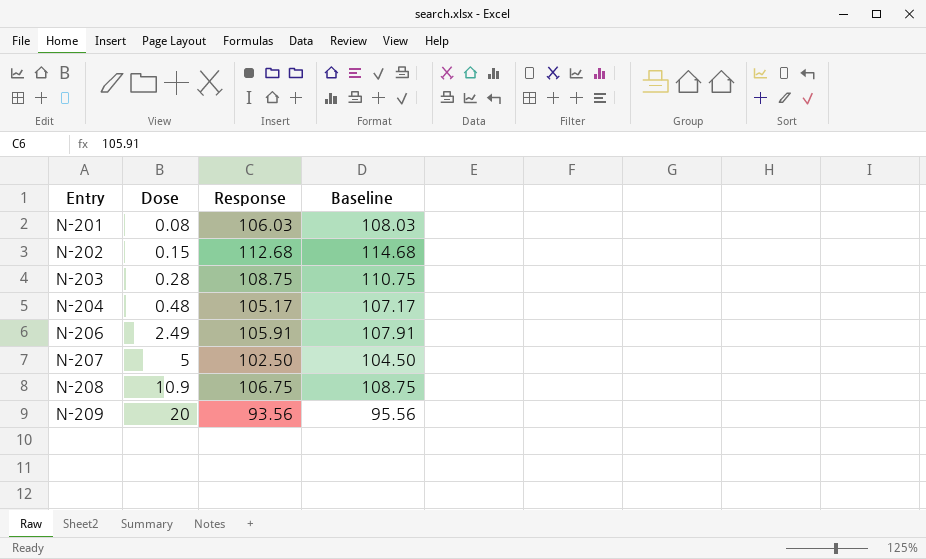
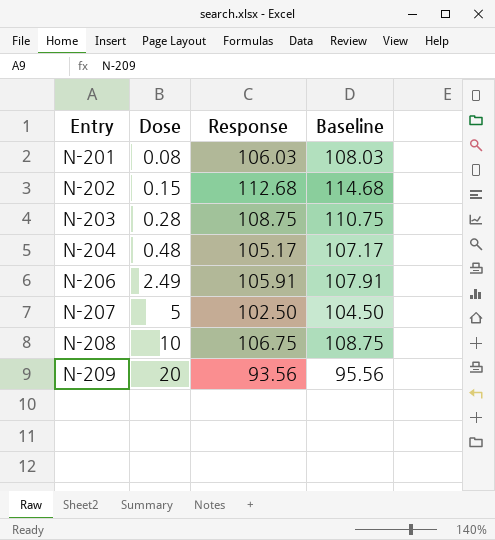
N-208 | Dose: 10.9 -> 10

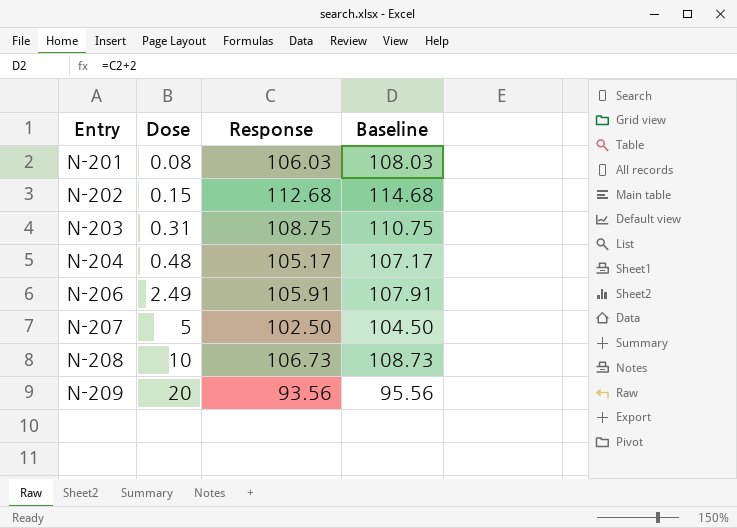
N-203 | Dose: 0.28 -> 0.31
N-208 | Response: 106.75 -> 106.73
N-208 | Baseline: 108.75 -> 108.73

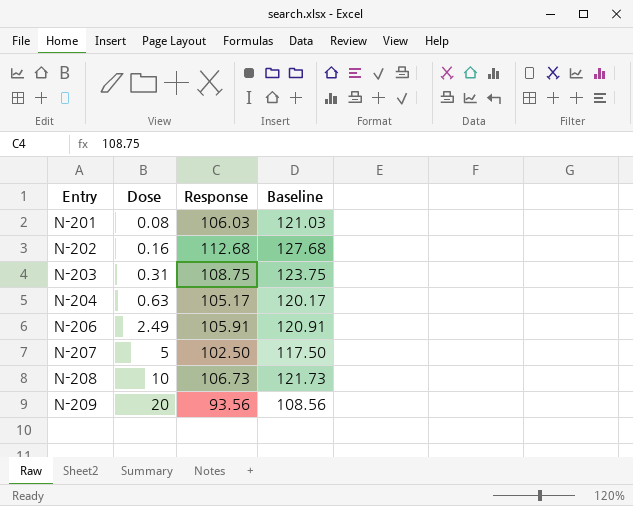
column Baseline | formula: [Response] + 2 -> [Response] + 15
N-202 | Dose: 0.15 -> 0.16
N-204 | Dose: 0.48 -> 0.63

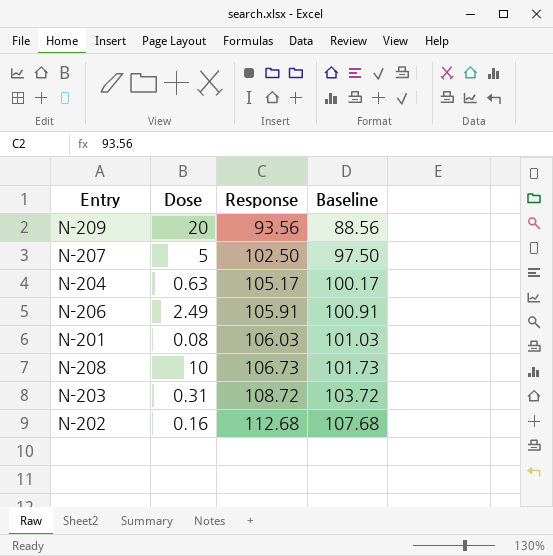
row order: Entry ascending -> Response ascending
column Baseline | formula: [Response] + 15 -> [Response] - 5
N-203 | Response: 108.75 -> 108.72

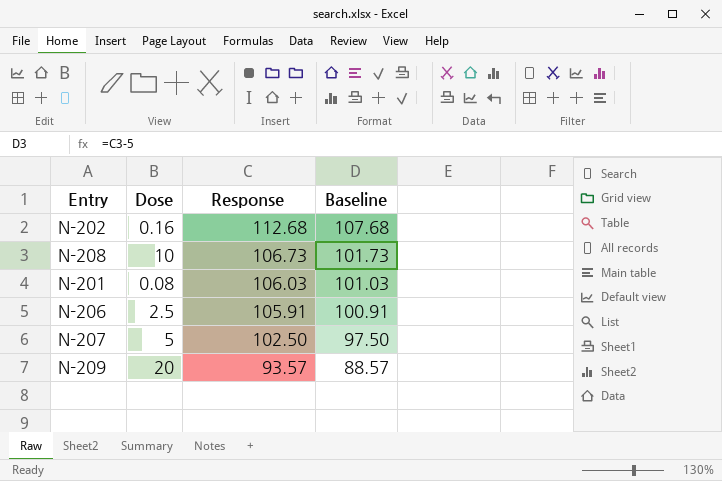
row order: Response ascending -> Response descending
row N-204: 0.63 | 105.17 | 100.17 -> none
row N-203: 0.31 | 108.72 | 103.72 -> none
N-206 | Dose: 2.49 -> 2.5
N-209 | Response: 93.56 -> 93.57
N-209 | Baseline: 88.56 -> 88.57

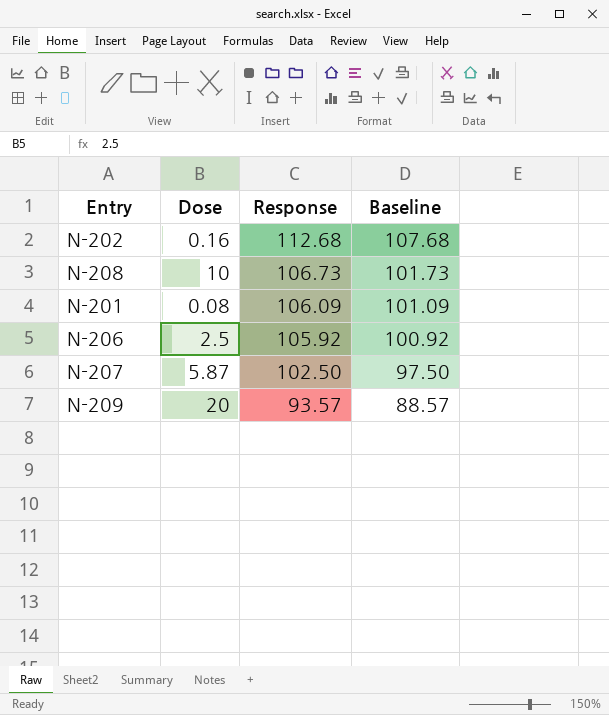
N-201 | Response: 106.03 -> 106.09
N-201 | Baseline: 101.03 -> 101.09
N-206 | Response: 105.91 -> 105.92
N-206 | Baseline: 100.91 -> 100.92
N-207 | Dose: 5 -> 5.87

